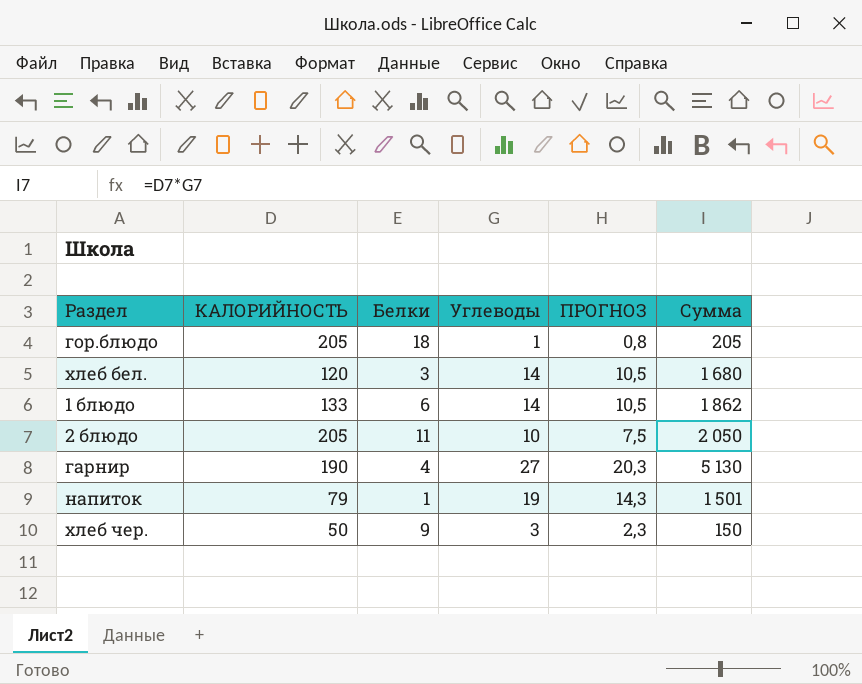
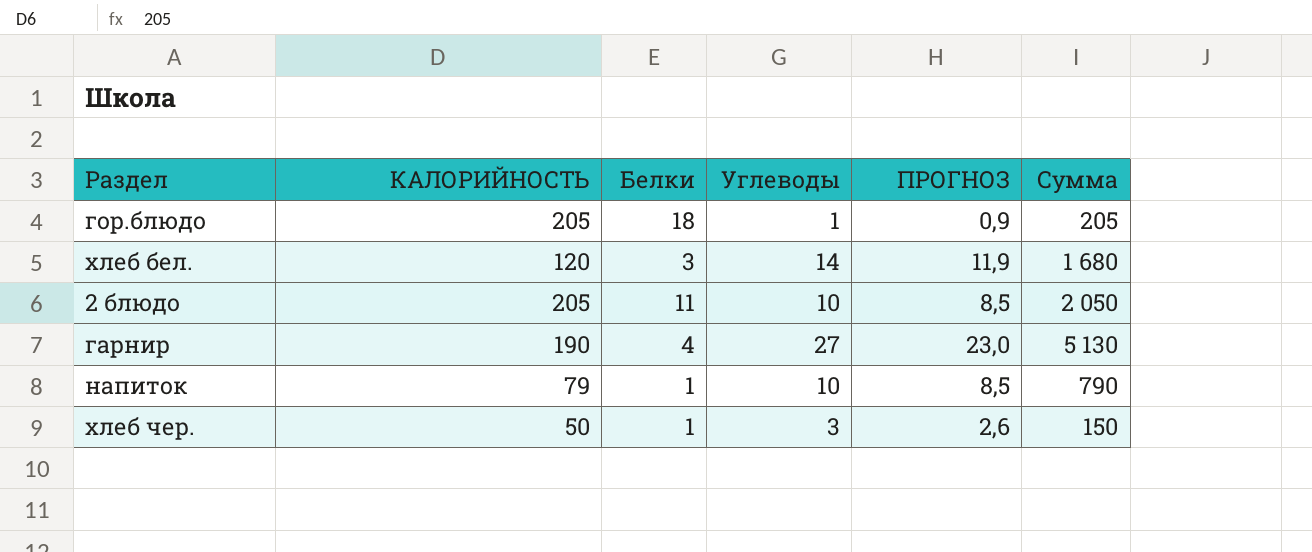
column ПРОГНОЗ | formula: [Углеводы] * 0,75 -> [Углеводы] * 0,85
row 1 блюдо: 133 | 6 | 14 | 10,5 | 1 862 -> none
напиток | Углеводы: 19 -> 10
напиток | Сумма: 1 501 -> 790
хлеб чер. | Белки: 9 -> 1

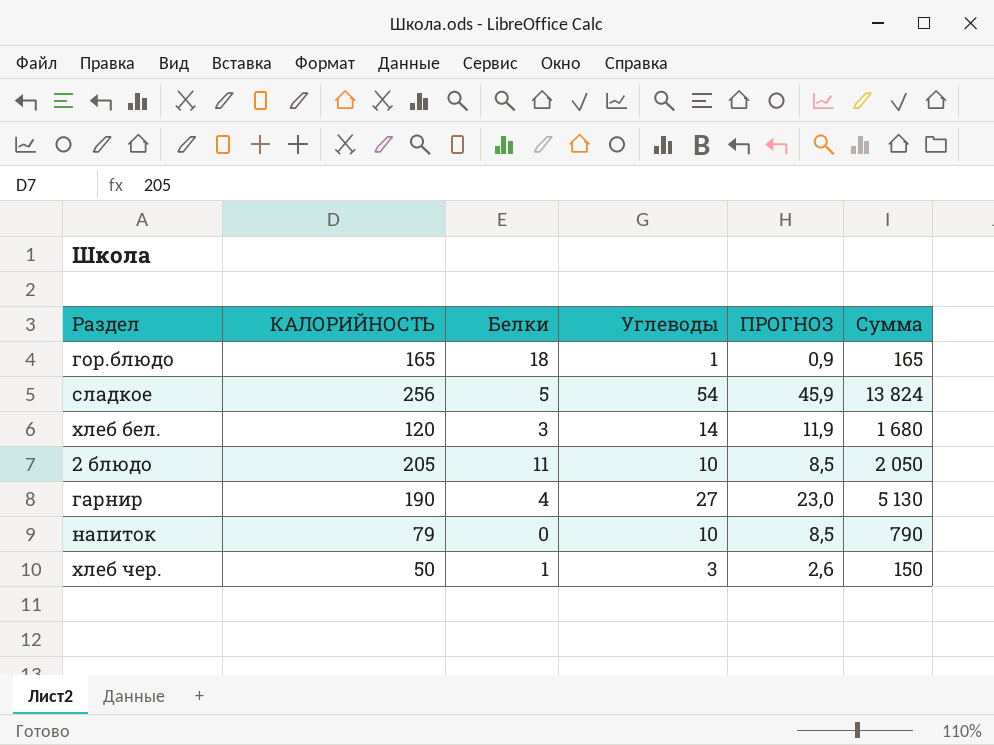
гор.блюдо | КАЛОРИЙНОСТЬ: 205 -> 165
гор.блюдо | Сумма: 205 -> 165
row сладкое: none -> 256 | 5 | 54 | 45,9 | 13 824
напиток | Белки: 1 -> 0

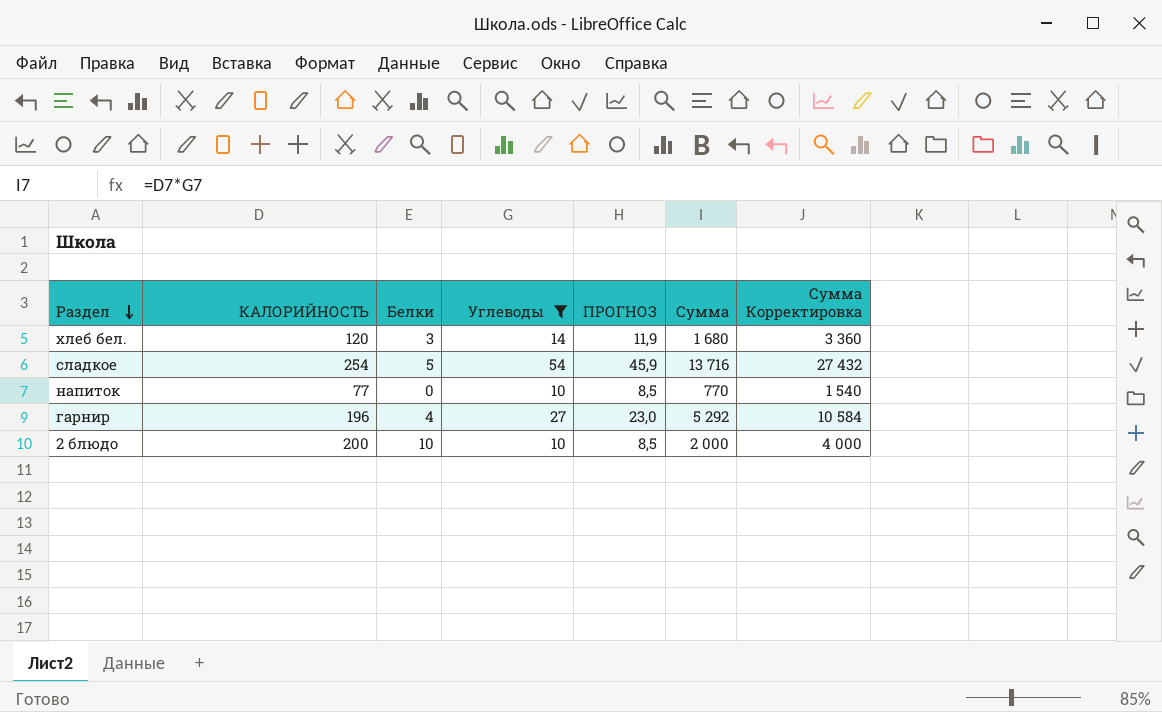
filter: none -> Углеводы >= 10
row order: none -> Раздел descending
column Сумма Корректировка | formula: none -> [Сумма] * 2
сладкое | КАЛОРИЙНОСТЬ: 256 -> 254
сладкое | Сумма: 13 824 -> 13 716
напиток | КАЛОРИЙНОСТЬ: 79 -> 77
напиток | Сумма: 790 -> 770
гарнир | КАЛОРИЙНОСТЬ: 190 -> 196
гарнир | Сумма: 5 130 -> 5 292
2 блюдо | КАЛОРИЙНОСТЬ: 205 -> 200
2 блюдо | Белки: 11 -> 10
2 блюдо | Сумма: 2 050 -> 2 000

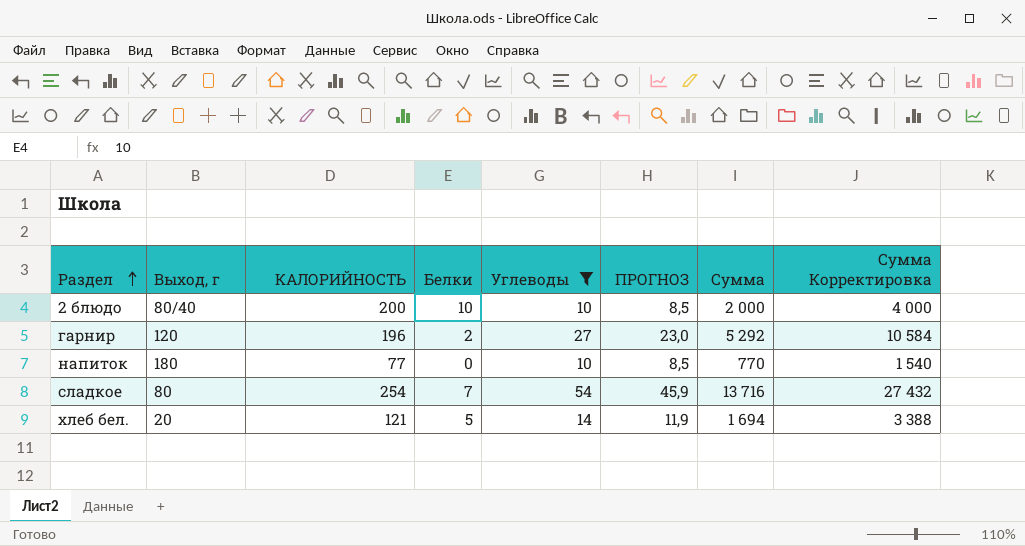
row order: Раздел descending -> Раздел ascending
column Выход, г | position: none -> 2
гарнир | Белки: 4 -> 2
сладкое | Белки: 5 -> 7
хлеб бел. | КАЛОРИЙНОСТЬ: 120 -> 121
хлеб бел. | Белки: 3 -> 5
хлеб бел. | Сумма: 1 680 -> 1 694
хлеб бел. | Сумма Корректировка: 3 360 -> 3 388

